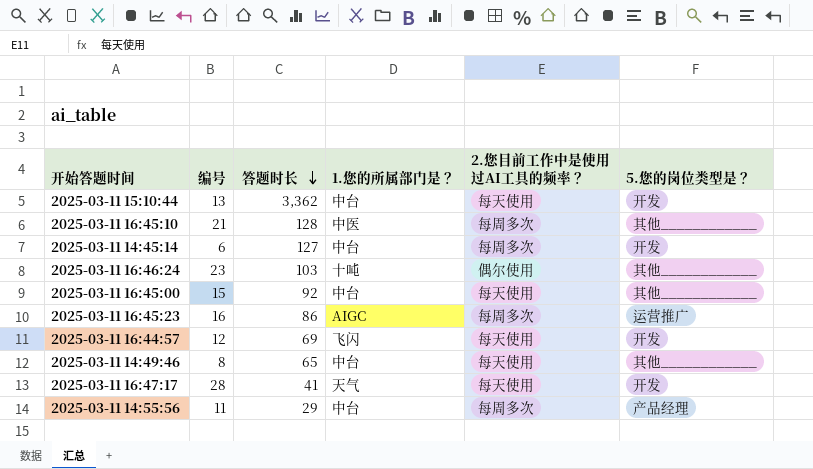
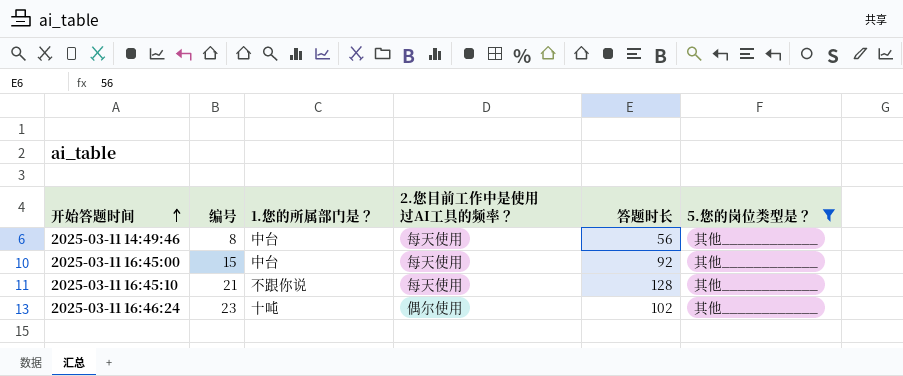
filter: none -> 5.您的岗位类型是？ = 其他____________
row order: 答题时长 descending -> 开始答题时间 ascending
column 答题时长 | position: 3 -> 5
2025-03-11 14:49:46 | 答题时长: 65 -> 56
2025-03-11 16:45:10 | 1.您的所属部门是？: 中医 -> 不跟你说
2025-03-11 16:45:10 | 2.您目前工作中是使用过AI工具的频率？: 每周多次 -> 每天使用
2025-03-11 16:46:24 | 答题时长: 103 -> 102

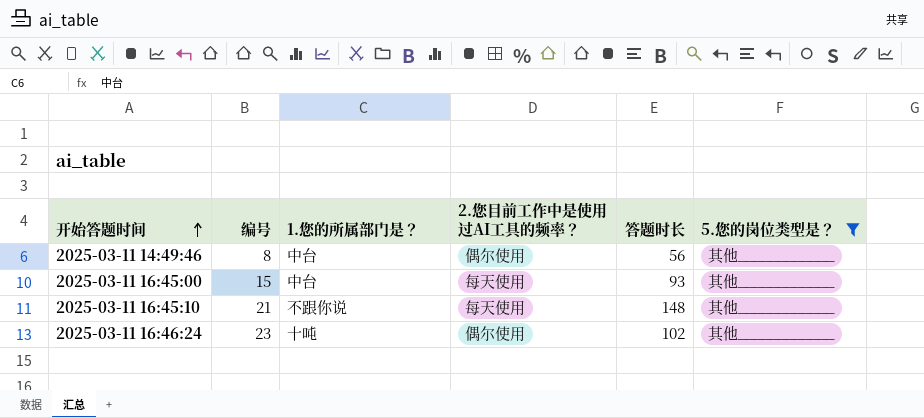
2025-03-11 14:49:46 | 2.您目前工作中是使用过AI工具的频率？: 每天使用 -> 偶尔使用
2025-03-11 16:45:00 | 答题时长: 92 -> 93
2025-03-11 16:45:10 | 答题时长: 128 -> 148

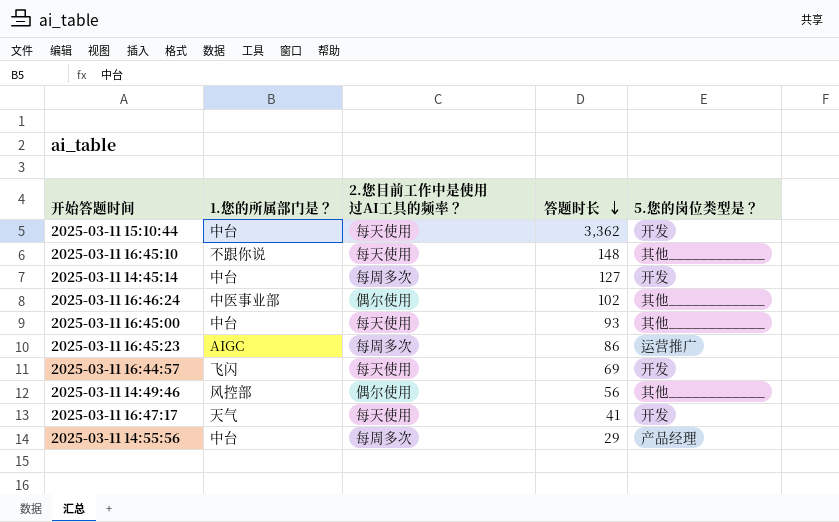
filter: 5.您的岗位类型是？ = 其他____________ -> none
row order: 开始答题时间 ascending -> 答题时长 descending
column 编号 | position: 2 -> none
2025-03-11 16:46:24 | 1.您的所属部门是？: 十吨 -> 中医事业部
2025-03-11 14:49:46 | 1.您的所属部门是？: 中台 -> 风控部

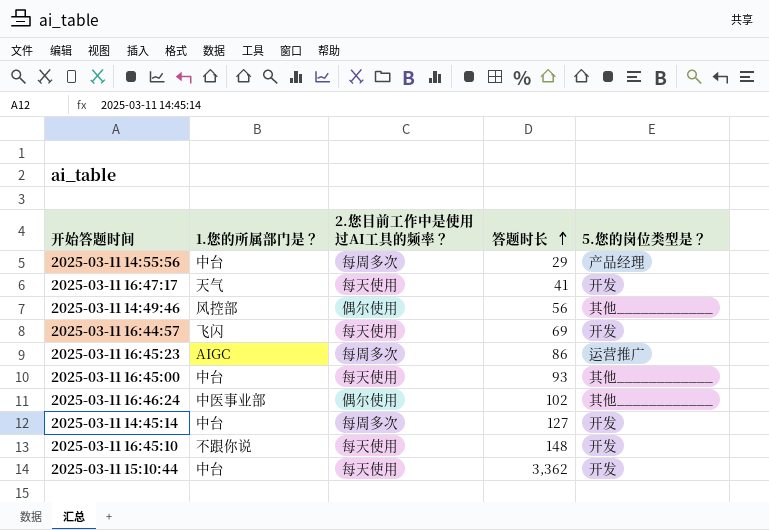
row order: 答题时长 descending -> 答题时长 ascending
2025-03-11 16:45:10 | 5.您的岗位类型是？: 其他____________ -> 开发

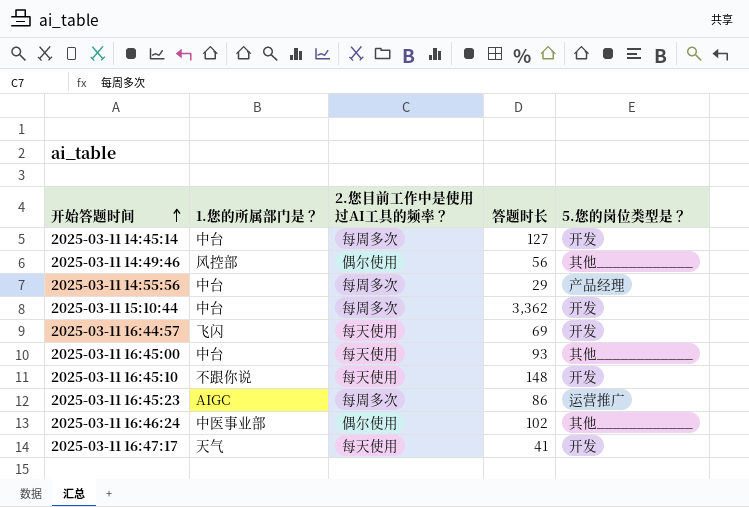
row order: 答题时长 ascending -> 开始答题时间 ascending
2025-03-11 15:10:44 | 2.您目前工作中是使用过AI工具的频率？: 每天使用 -> 每周多次

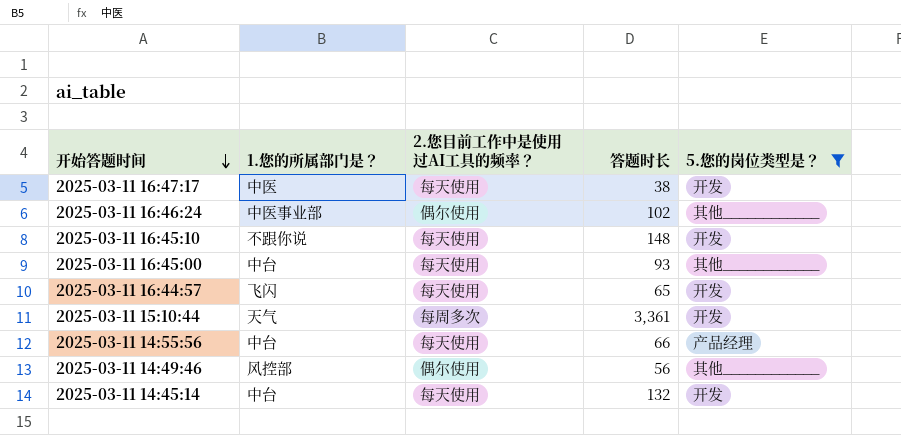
filter: none -> 5.您的岗位类型是？ != 运营推广
row order: 开始答题时间 ascending -> 开始答题时间 descending
2025-03-11 16:47:17 | 1.您的所属部门是？: 天气 -> 中医
2025-03-11 16:47:17 | 答题时长: 41 -> 38
2025-03-11 16:44:57 | 答题时长: 69 -> 65
2025-03-11 15:10:44 | 1.您的所属部门是？: 中台 -> 天气
2025-03-11 15:10:44 | 答题时长: 3,362 -> 3,361
2025-03-11 14:55:56 | 2.您目前工作中是使用过AI工具的频率？: 每周多次 -> 每天使用
2025-03-11 14:55:56 | 答题时长: 29 -> 66
2025-03-11 14:45:14 | 2.您目前工作中是使用过AI工具的频率？: 每周多次 -> 每天使用
2025-03-11 14:45:14 | 答题时长: 127 -> 132

